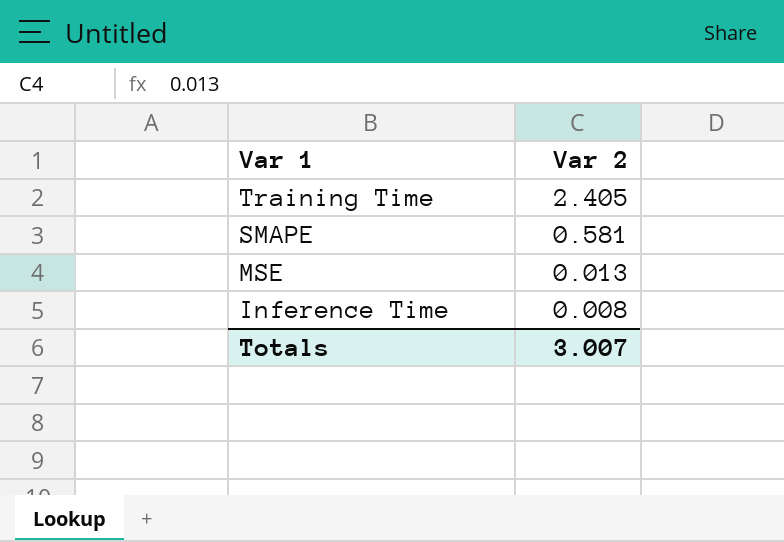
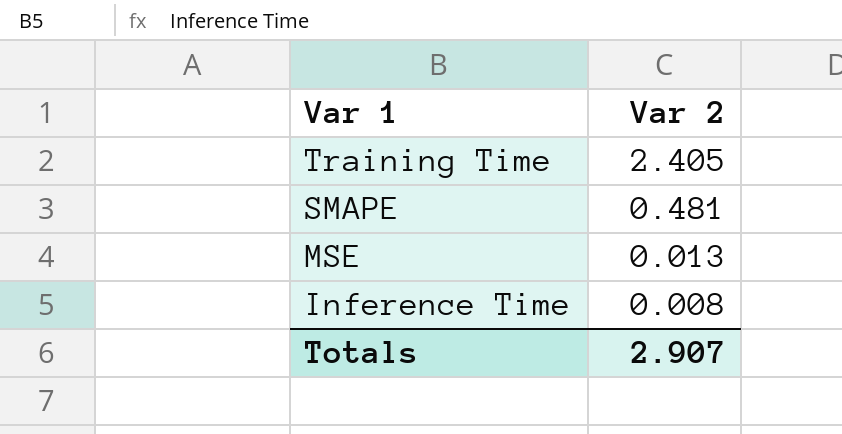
SMAPE | Var 2: 0.581 -> 0.481
Totals | Var 2: 3.007 -> 2.907

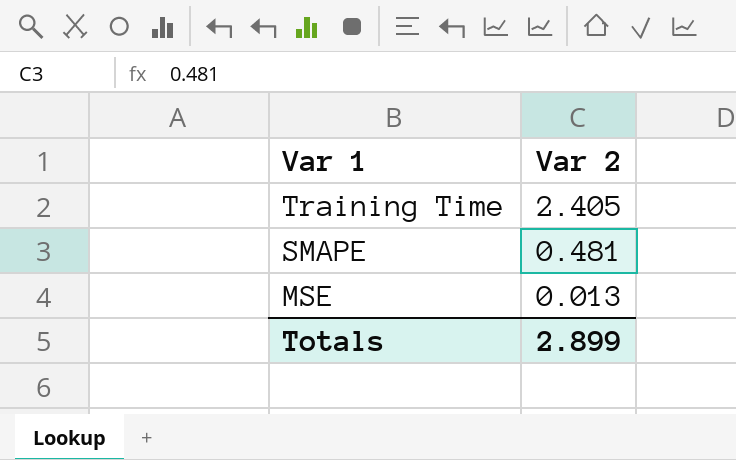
row Inference Time: 0.008 -> none
Totals | Var 2: 2.907 -> 2.899

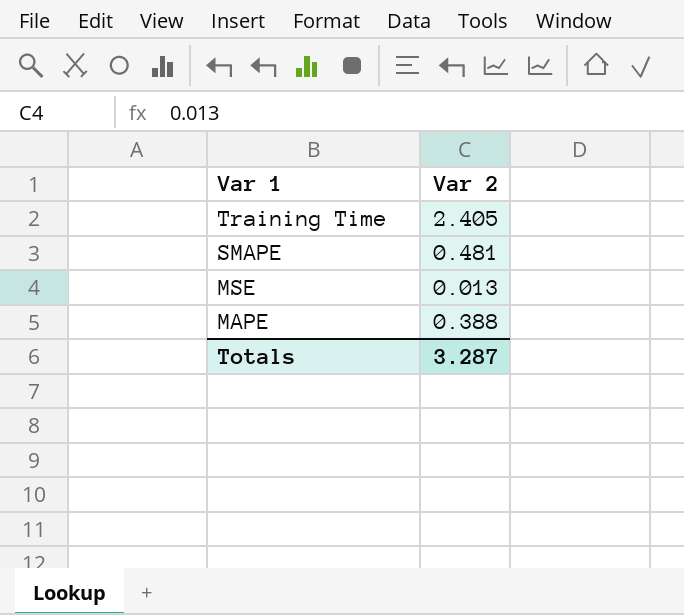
row MAPE: none -> 0.388
Totals | Var 2: 2.899 -> 3.287

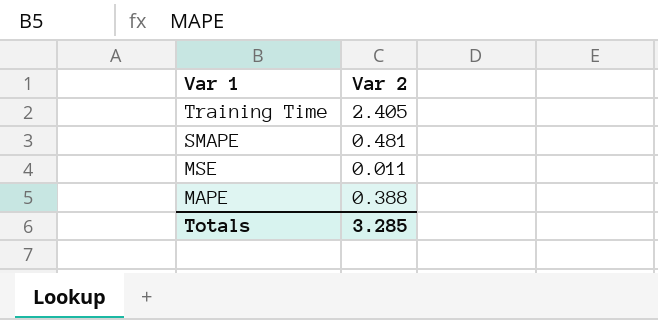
MSE | Var 2: 0.013 -> 0.011
Totals | Var 2: 3.287 -> 3.285

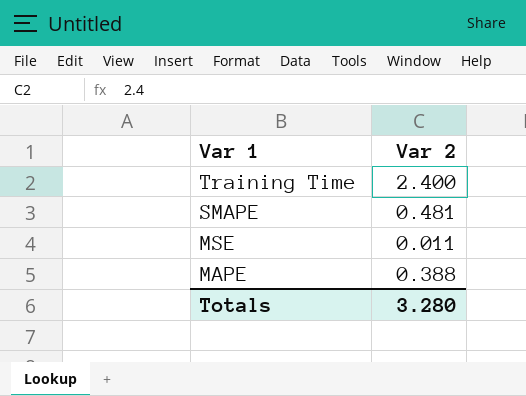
Training Time | Var 2: 2.405 -> 2.400
Totals | Var 2: 3.285 -> 3.280

